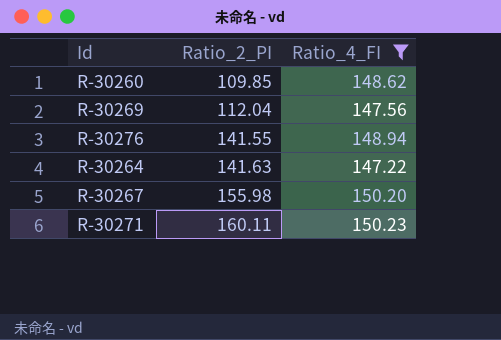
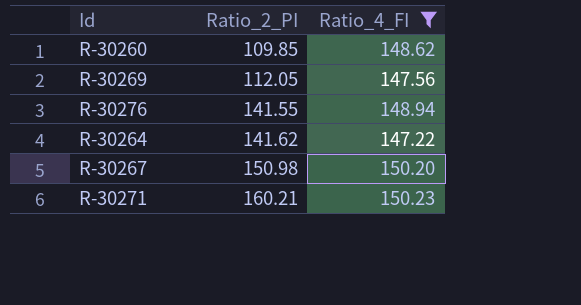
R-30269 | Ratio_2_PI: 112.04 -> 112.05
R-30264 | Ratio_2_PI: 141.63 -> 141.62
R-30267 | Ratio_2_PI: 155.98 -> 150.98
R-30271 | Ratio_2_PI: 160.11 -> 160.21

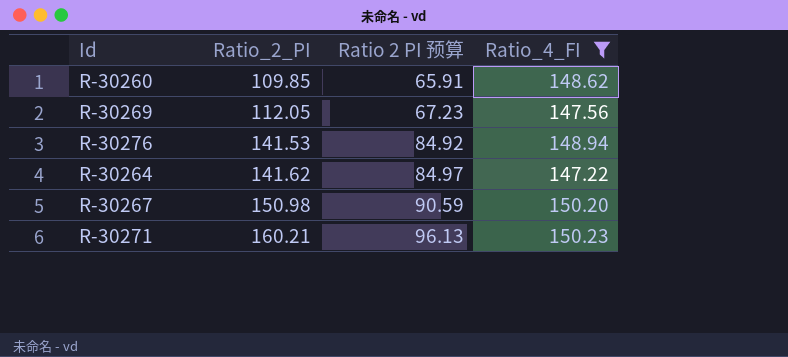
column Ratio 2 PI 预算 | formula: none -> [Ratio_2_PI] * 0.6
R-30276 | Ratio_2_PI: 141.55 -> 141.53

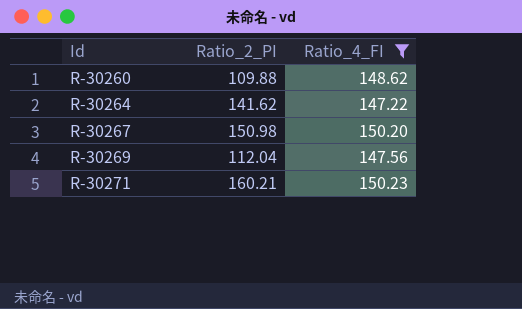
row order: Ratio_2_PI ascending -> Id ascending
column Ratio 2 PI 预算 | formula: [Ratio_2_PI] * 0.6 -> none
row R-30276: 141.53 | 84.92 | 148.94 -> none
R-30260 | Ratio_2_PI: 109.85 -> 109.88
R-30269 | Ratio_2_PI: 112.05 -> 112.04

